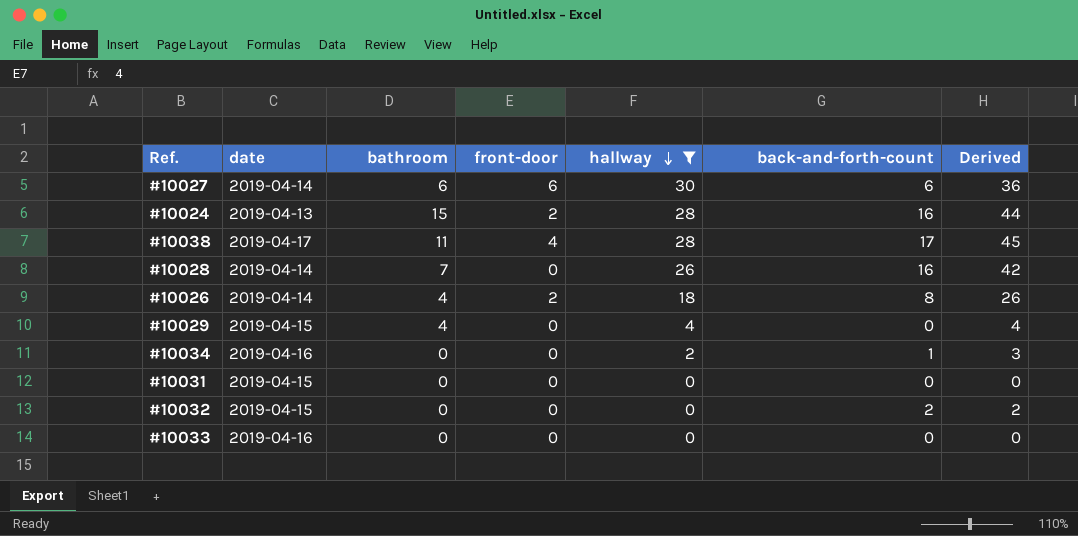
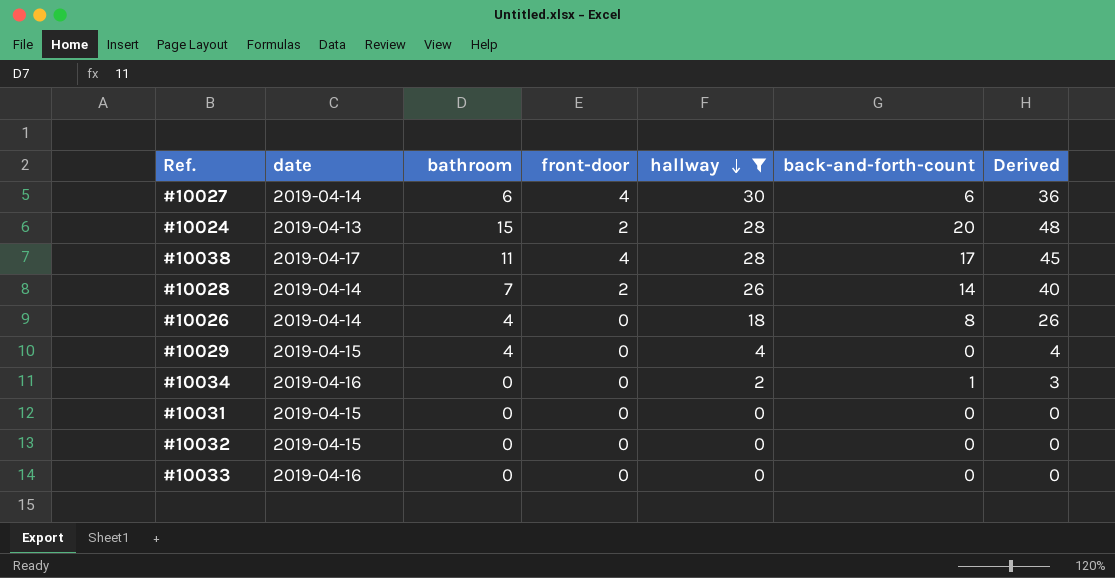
#10027 | front-door: 6 -> 4
#10024 | back-and-forth-count: 16 -> 20
#10024 | Derived: 44 -> 48
#10028 | front-door: 0 -> 2
#10028 | back-and-forth-count: 16 -> 14
#10028 | Derived: 42 -> 40
#10026 | front-door: 2 -> 0
#10032 | back-and-forth-count: 2 -> 0
#10032 | Derived: 2 -> 0

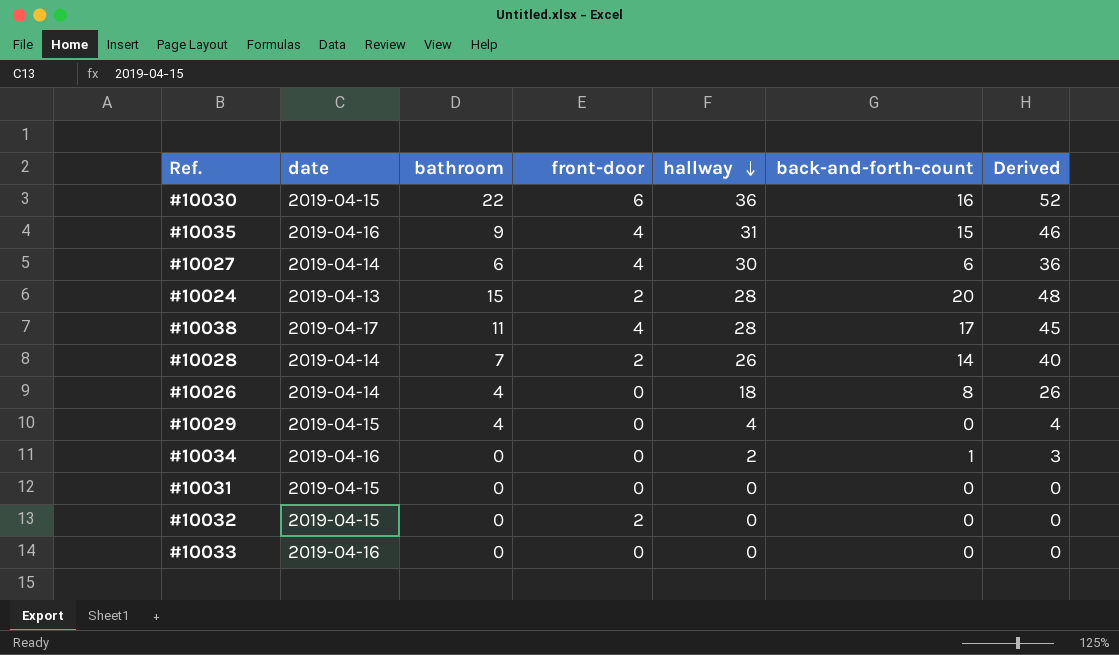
filter: hallway <= 30 -> none
#10032 | front-door: 0 -> 2

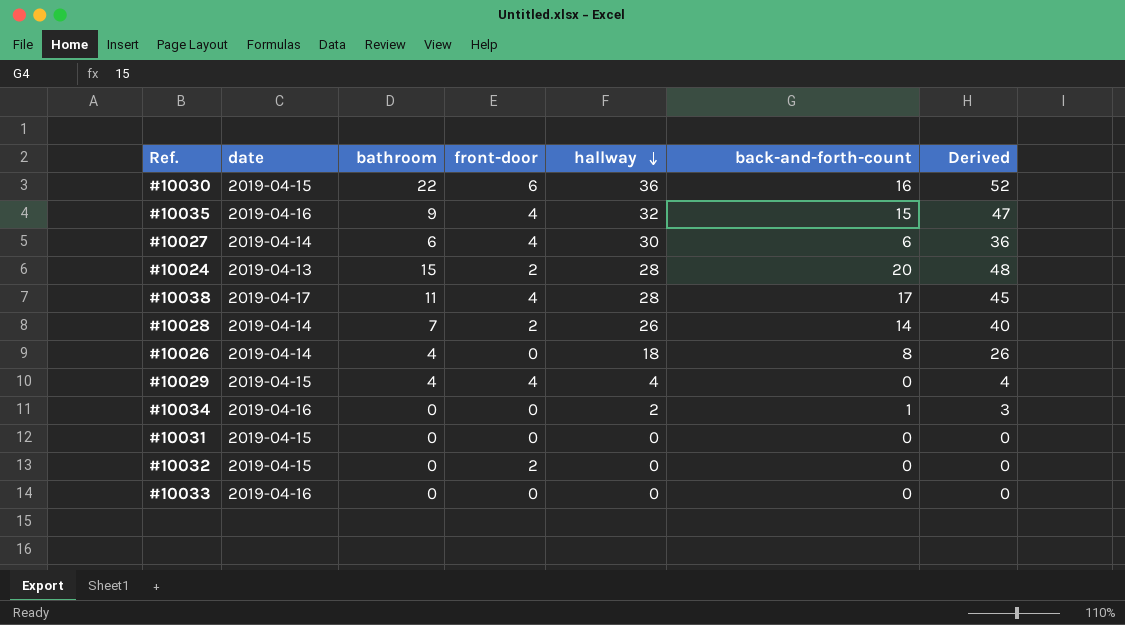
#10035 | hallway: 31 -> 32
#10035 | Derived: 46 -> 47
#10029 | front-door: 0 -> 4

